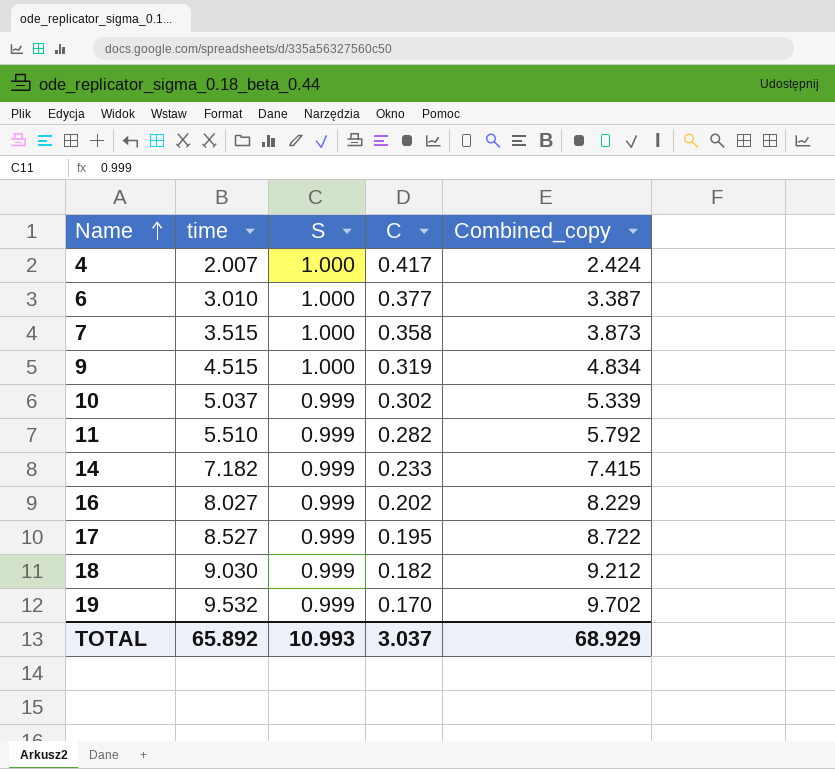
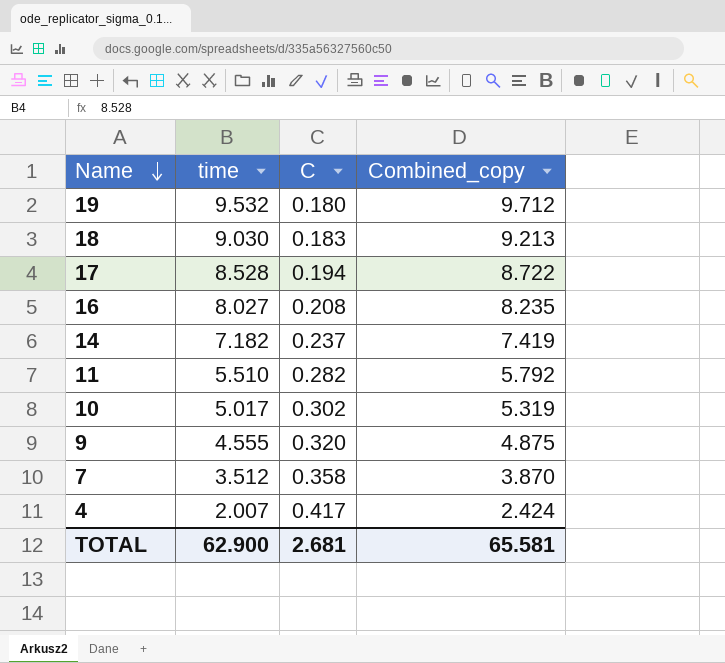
row order: Name ascending -> Name descending
column S | position: 3 -> none
row 6: 3.010 | 1.000 | 0.377 | 3.387 -> none
19 | C: 0.170 -> 0.180
19 | Combined_copy: 9.702 -> 9.712
18 | C: 0.182 -> 0.183
18 | Combined_copy: 9.212 -> 9.213
17 | time: 8.527 -> 8.528
17 | C: 0.195 -> 0.194
16 | C: 0.202 -> 0.208
16 | Combined_copy: 8.229 -> 8.235
14 | C: 0.233 -> 0.237
14 | Combined_copy: 7.415 -> 7.419
10 | time: 5.037 -> 5.017
10 | Combined_copy: 5.339 -> 5.319
9 | time: 4.515 -> 4.555
9 | C: 0.319 -> 0.320
9 | Combined_copy: 4.834 -> 4.875
7 | time: 3.515 -> 3.512
7 | Combined_copy: 3.873 -> 3.870
TOTAL | time: 65.892 -> 62.900
TOTAL | C: 3.037 -> 2.681
TOTAL | Combined_copy: 68.929 -> 65.581

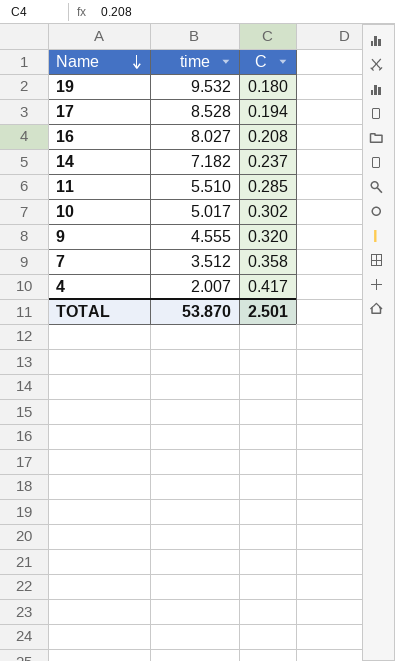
column Combined_copy | formula: [time] + [C] -> none
row 18: 9.030 | 0.183 | 9.213 -> none
11 | C: 0.282 -> 0.285
TOTAL | time: 62.900 -> 53.870
TOTAL | C: 2.681 -> 2.501

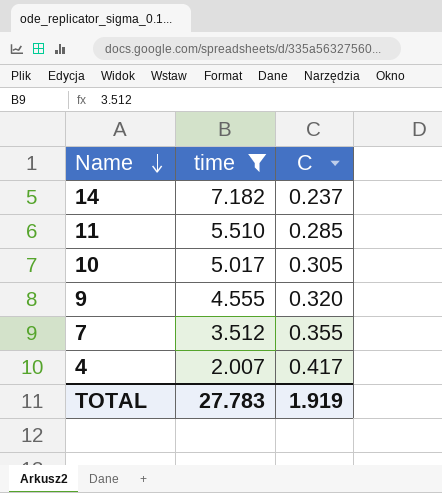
filter: none -> time <= 7.182
10 | C: 0.302 -> 0.305
7 | C: 0.358 -> 0.355
TOTAL | time: 53.870 -> 27.783
TOTAL | C: 2.501 -> 1.919

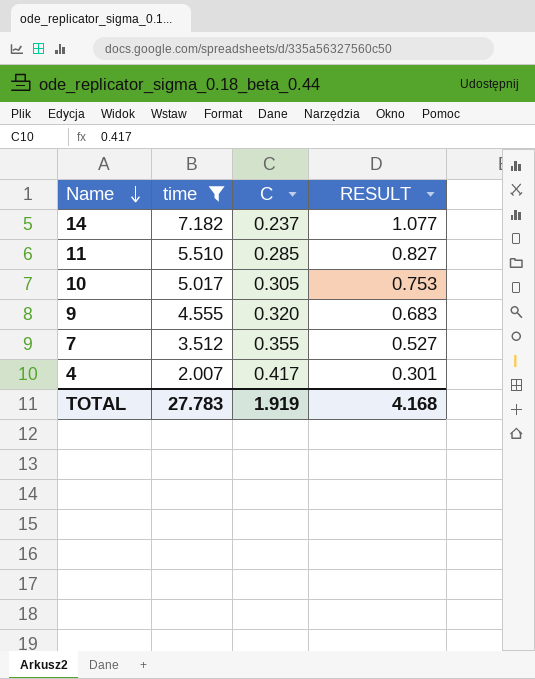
column RESULT | formula: none -> [time] * 0.15

